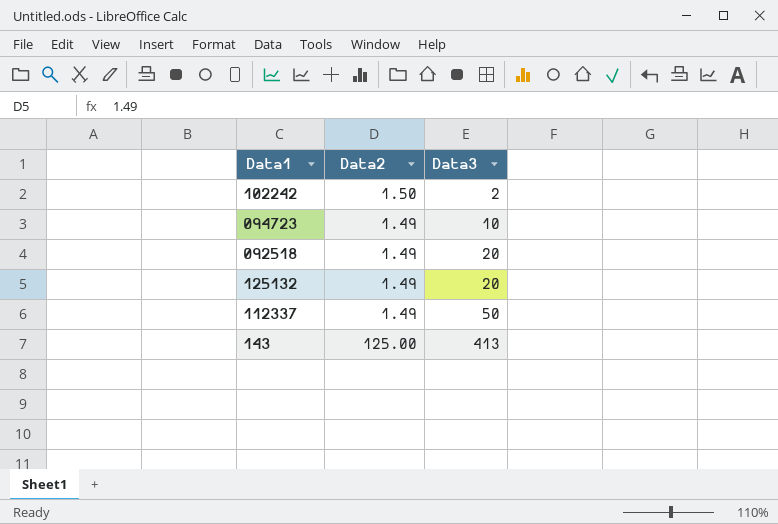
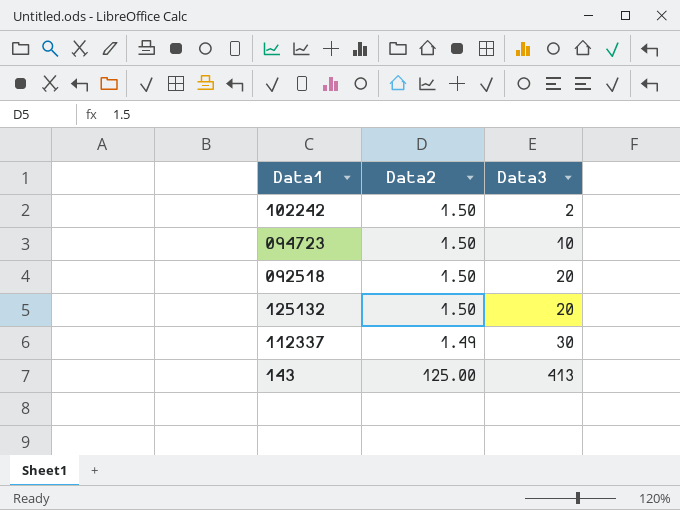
094723 | Data2: 1.49 -> 1.50
092518 | Data2: 1.49 -> 1.50
125132 | Data2: 1.49 -> 1.50
112337 | Data3: 50 -> 30

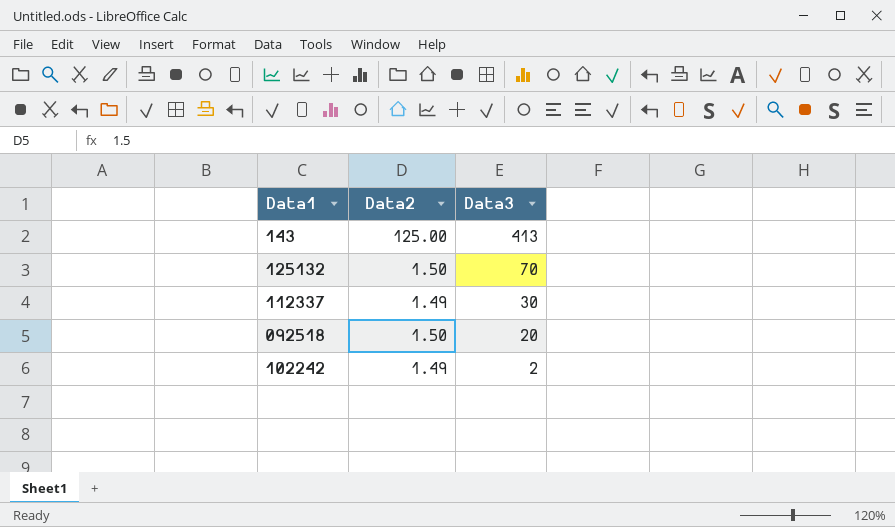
row order: Data3 ascending -> Data3 descending
row 094723: 1.50 | 10 -> none
125132 | Data3: 20 -> 70
102242 | Data2: 1.50 -> 1.49

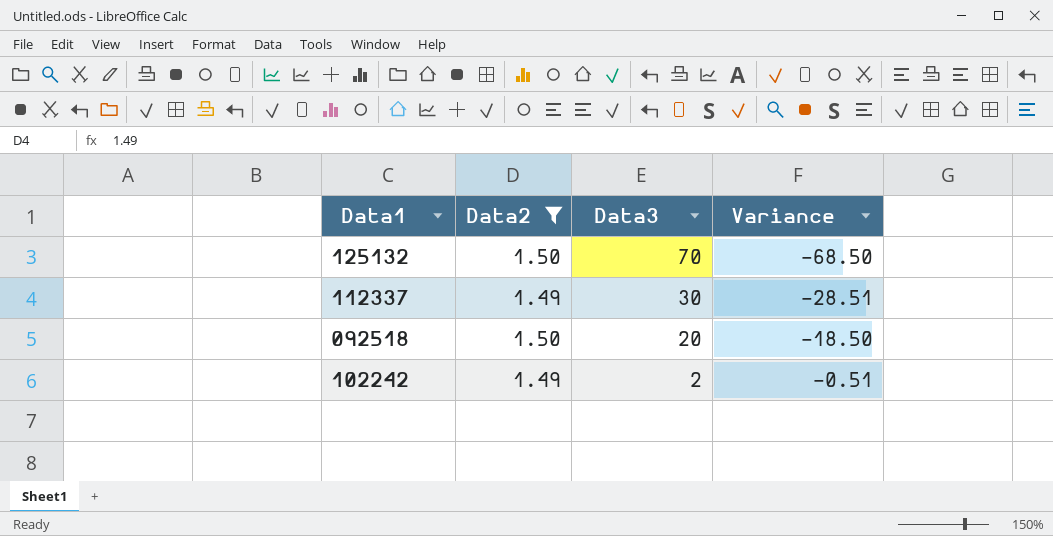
filter: none -> Data2 != 125.00
column Variance | formula: none -> [Data2] - [Data3]

